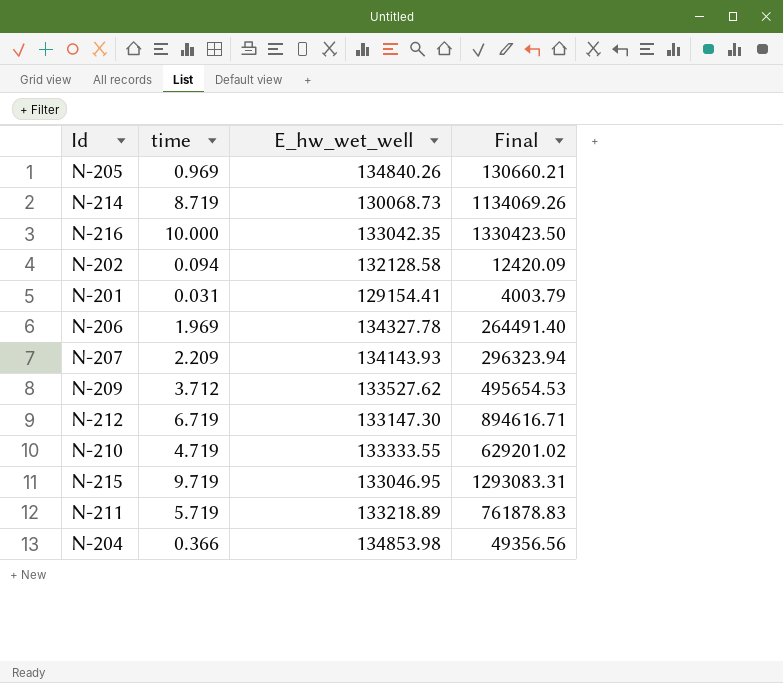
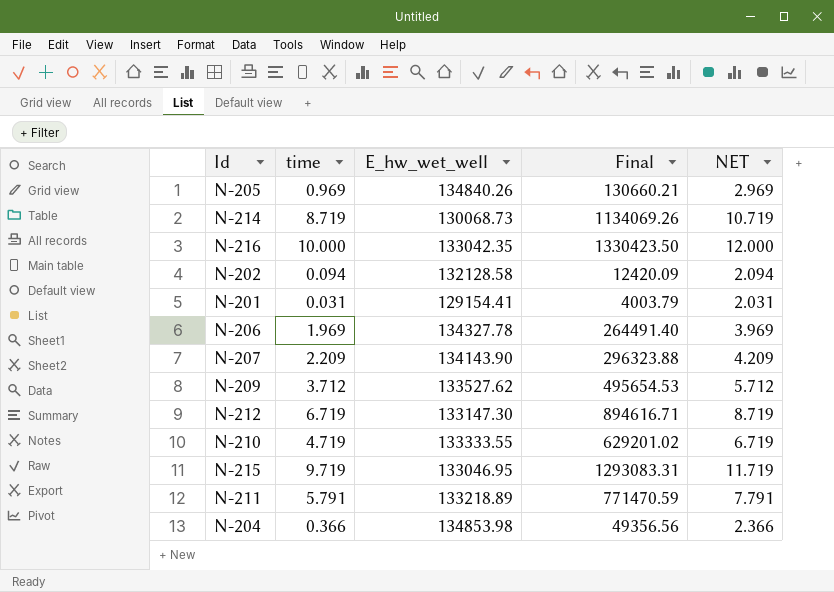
column NET | formula: none -> [time] + 2
N-207 | E_hw_wet_well: 134143.93 -> 134143.90
N-207 | Final: 296323.94 -> 296323.88
N-211 | time: 5.719 -> 5.791
N-211 | Final: 761878.83 -> 771470.59

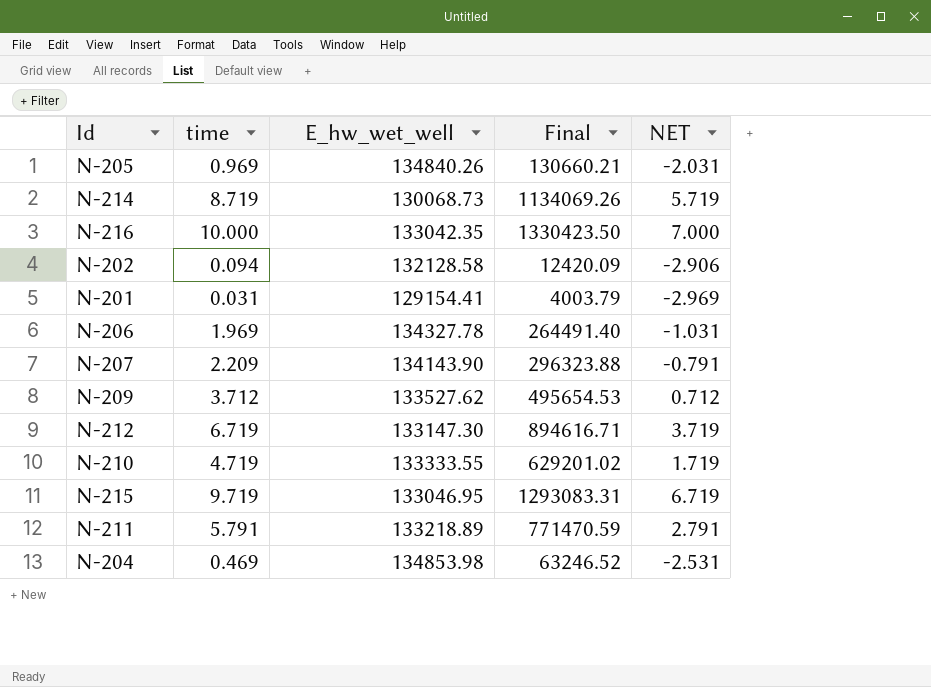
column NET | formula: [time] + 2 -> [time] - 3
N-204 | time: 0.366 -> 0.469
N-204 | Final: 49356.56 -> 63246.52

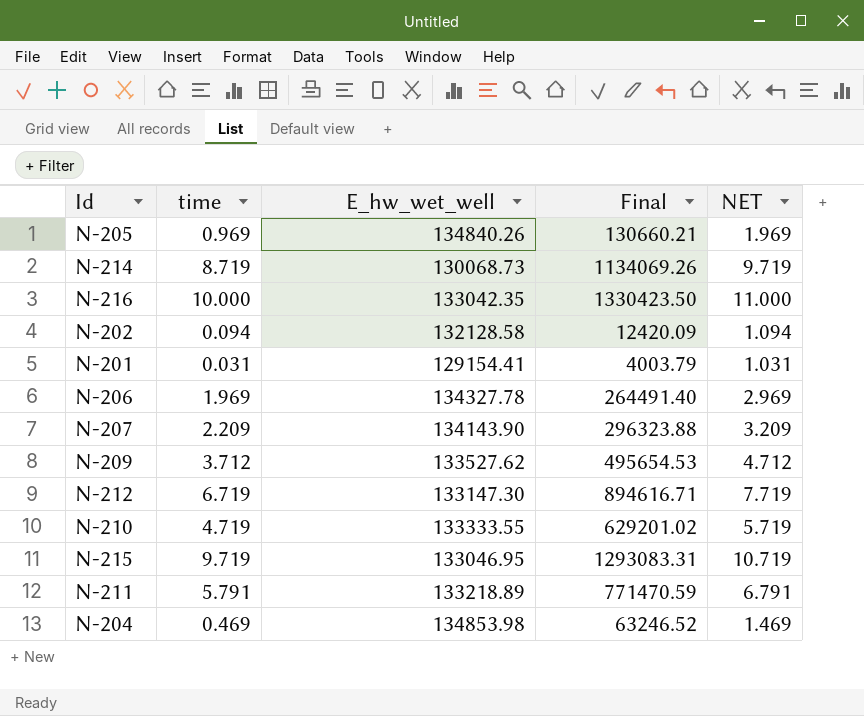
column NET | formula: [time] - 3 -> [time] + 1

